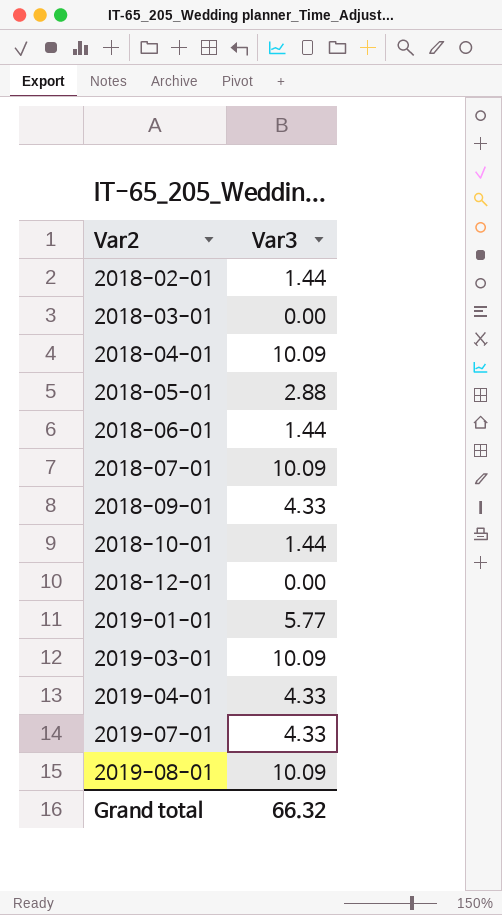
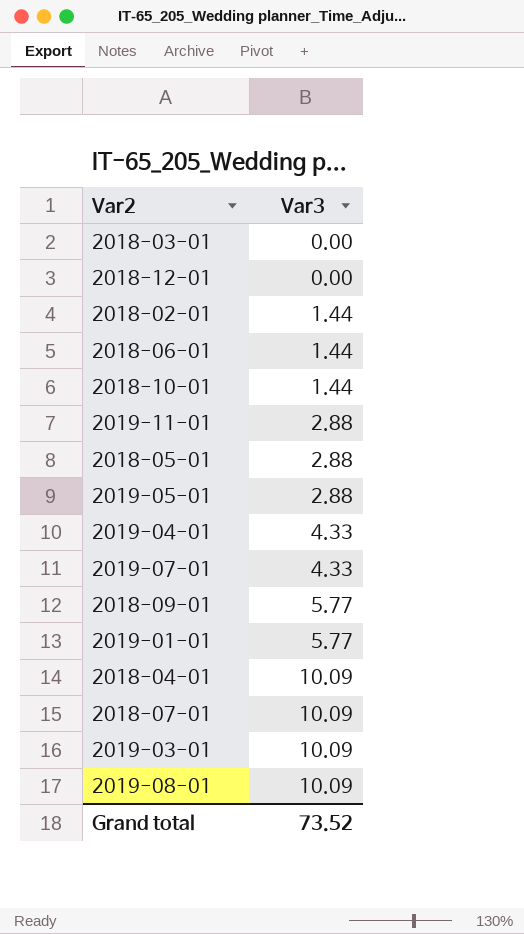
row order: Var2 ascending -> Var3 ascending
row 2019-11-01: none -> 2.88
row 2019-05-01: none -> 2.88
2018-09-01 | Var3: 4.33 -> 5.77
Grand total | Var3: 66.32 -> 73.52

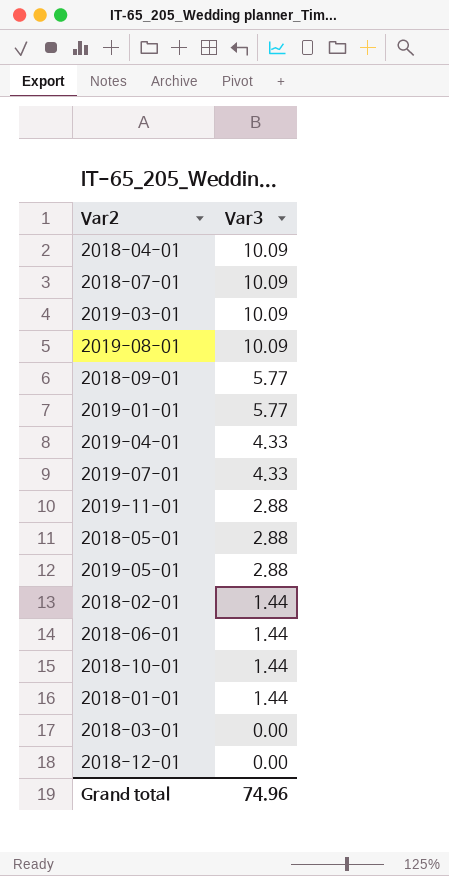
row order: Var3 ascending -> Var3 descending
row 2018-01-01: none -> 1.44
Grand total | Var3: 73.52 -> 74.96

